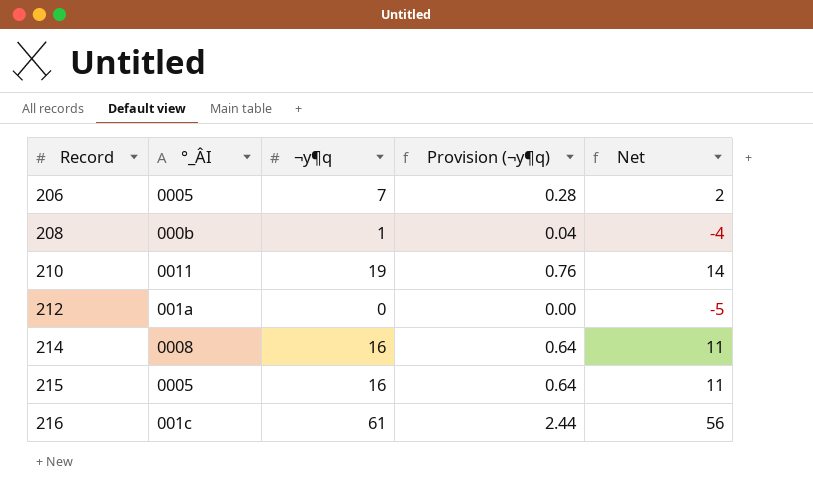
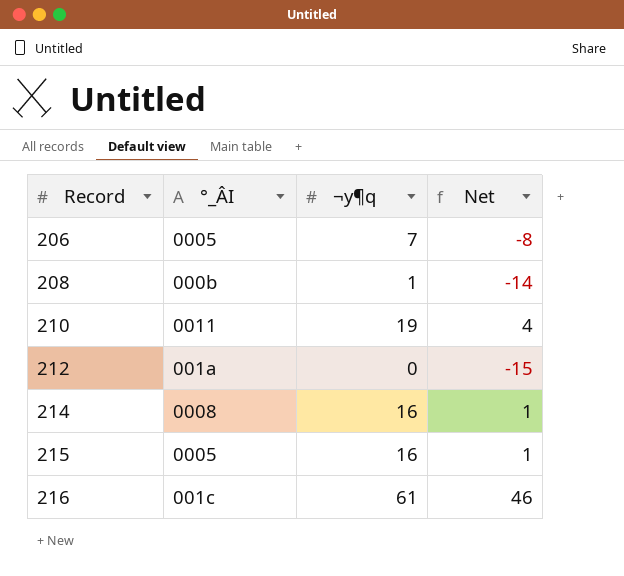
column Provision (¬y¶q) | formula: [¬y¶q] * 0.04 -> none
column Net | formula: [¬y¶q] - 5 -> [¬y¶q] - 15

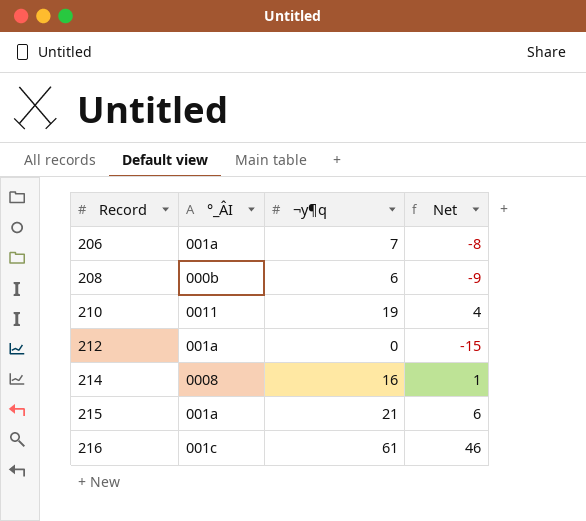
206 | °_ÂI: 0005 -> 001a
208 | ¬y¶q: 1 -> 6
208 | Net: -14 -> -9
215 | °_ÂI: 0005 -> 001a
215 | ¬y¶q: 16 -> 21
215 | Net: 1 -> 6

